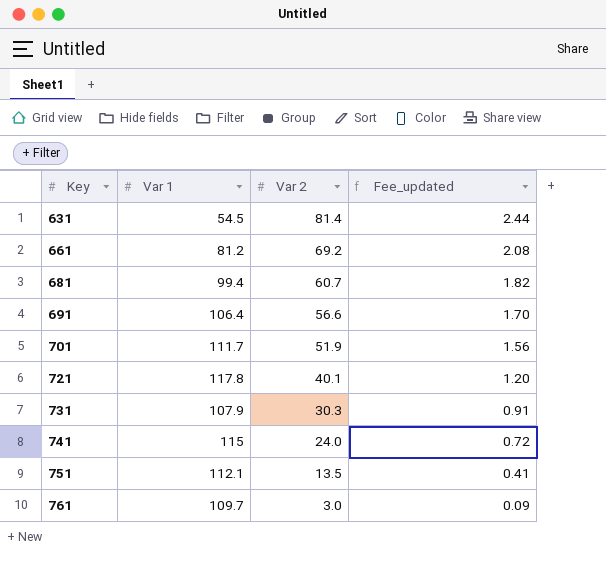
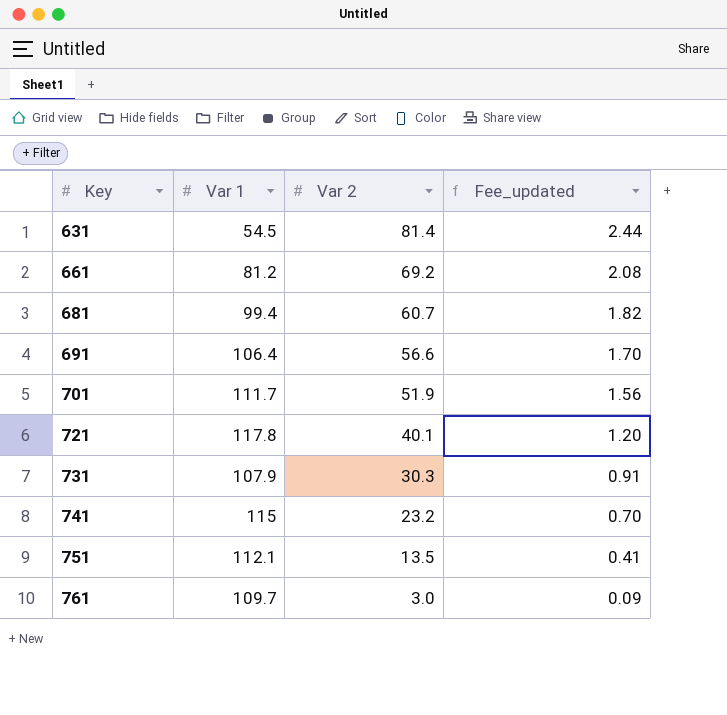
741 | Var 2: 24.0 -> 23.2
741 | Fee_updated: 0.72 -> 0.70

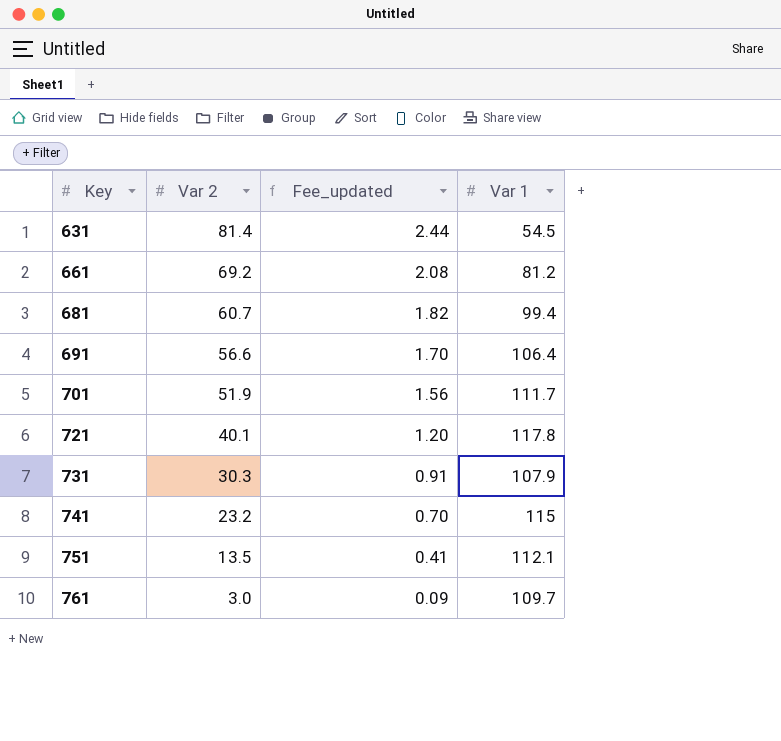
column Var 1 | position: 2 -> 4

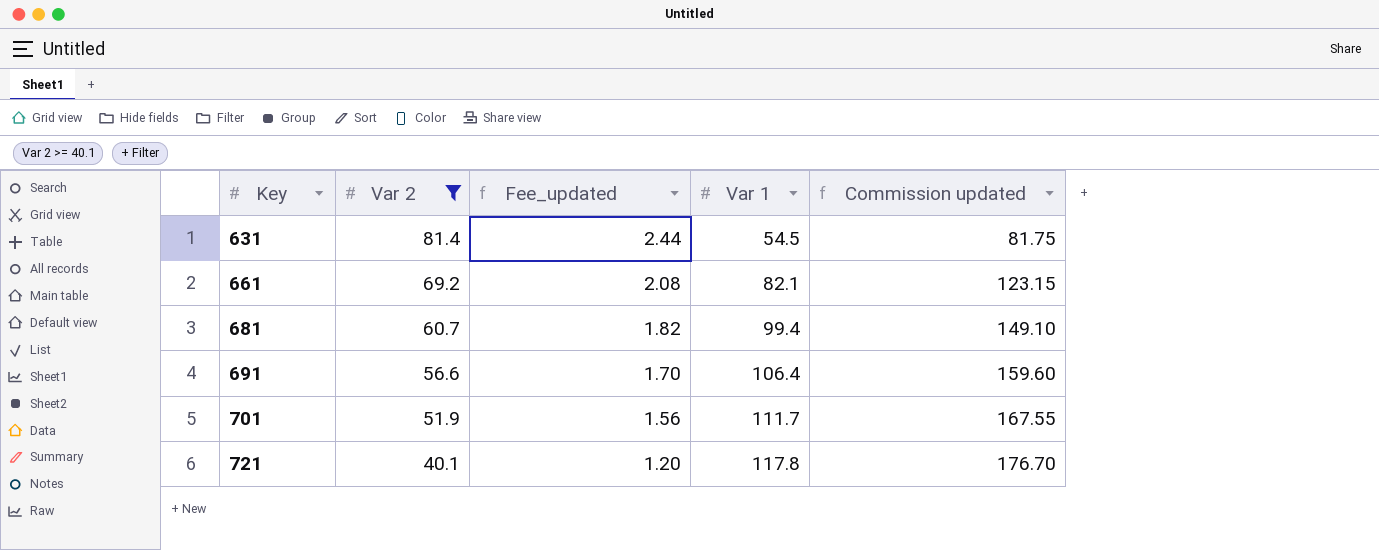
filter: none -> Var 2 >= 40.1
column Commission updated | formula: none -> [Var 1] * 1.5
661 | Var 1: 81.2 -> 82.1

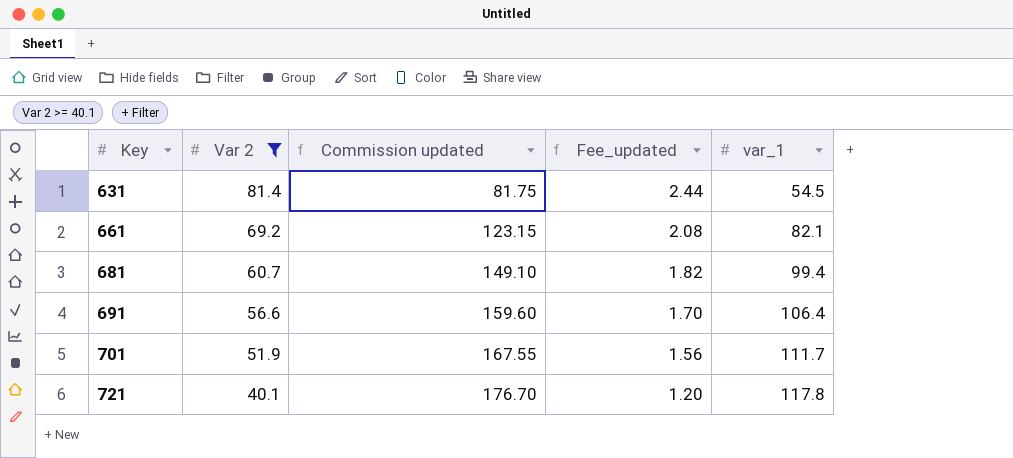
column Commission updated | position: 5 -> 3
column name: Var 1 -> var_1

